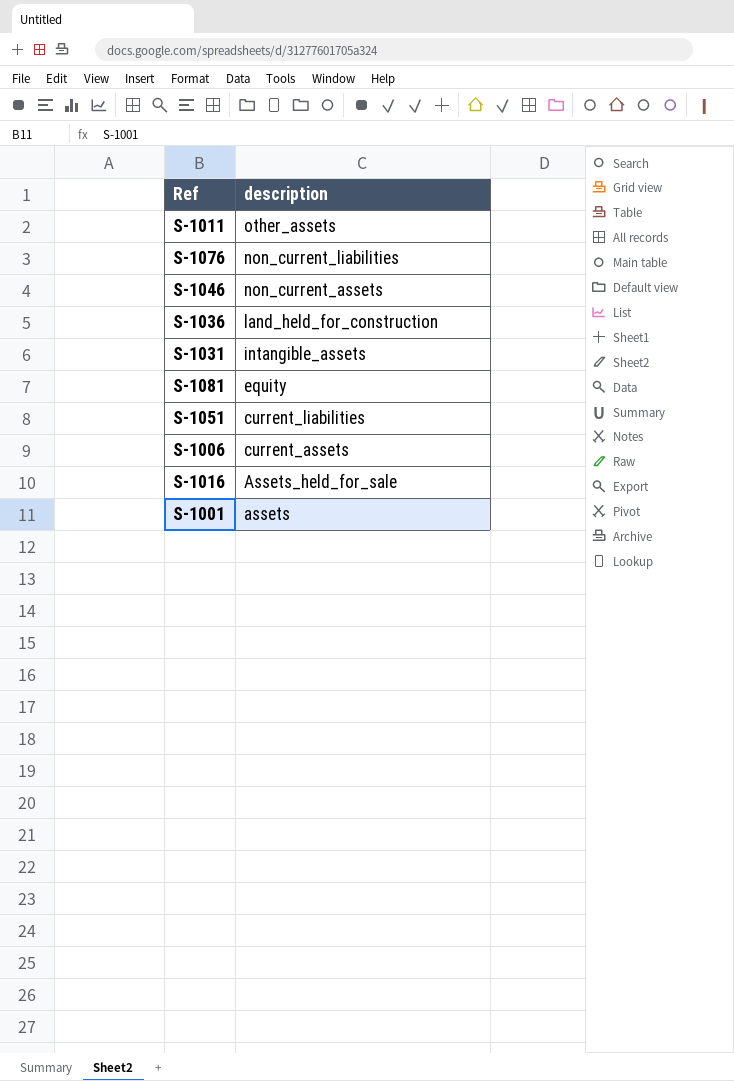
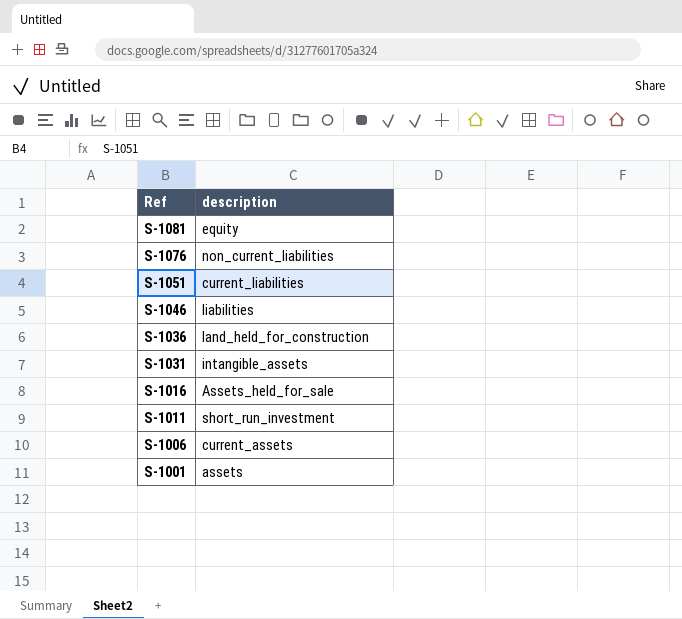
row order: description descending -> Ref descending
S-1046 | description: non_current_assets -> liabilities
S-1011 | description: other_assets -> short_run_investment

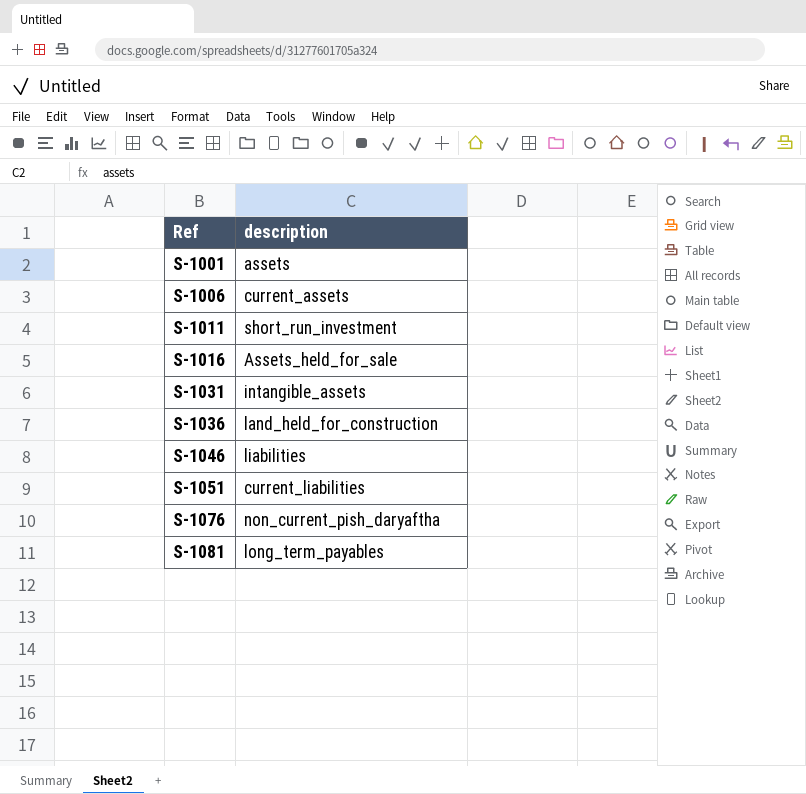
row order: Ref descending -> Ref ascending
S-1076 | description: non_current_liabilities -> non_current_pish_daryaftha
S-1081 | description: equity -> long_term_payables

